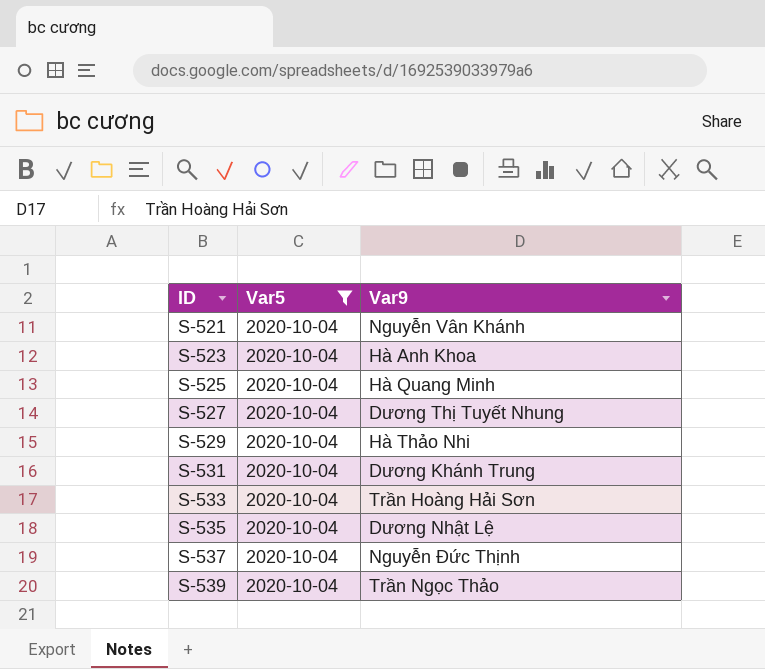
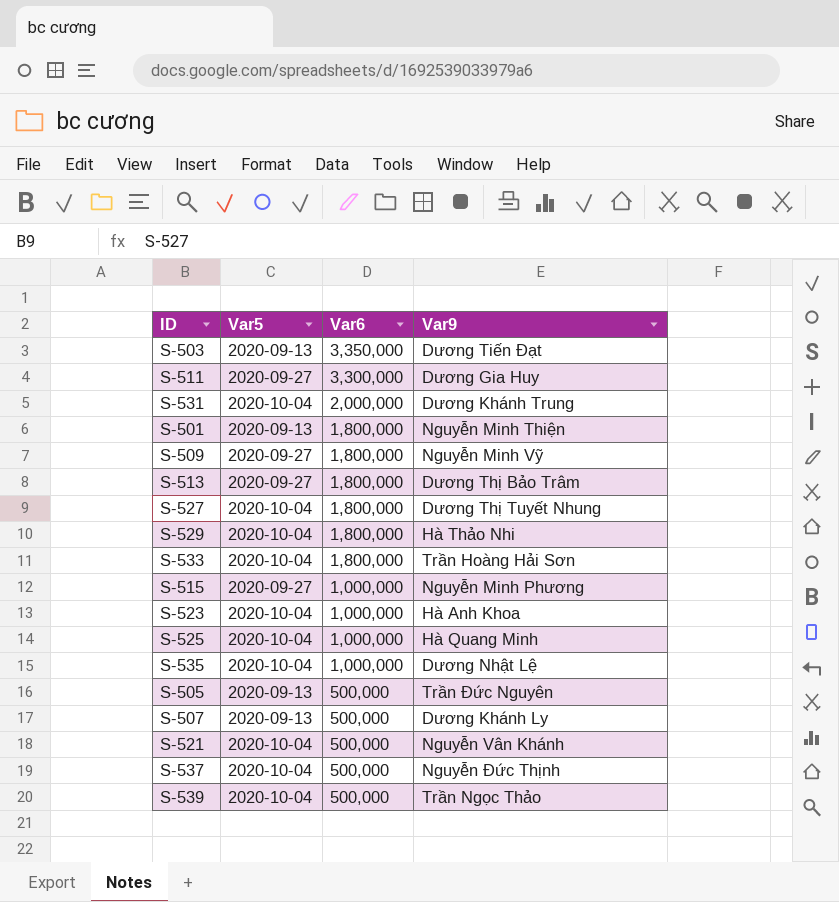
filter: Var5 = 2020-10-04 -> none
row order: ID ascending -> Var6 descending
column Var6 | position: none -> 3

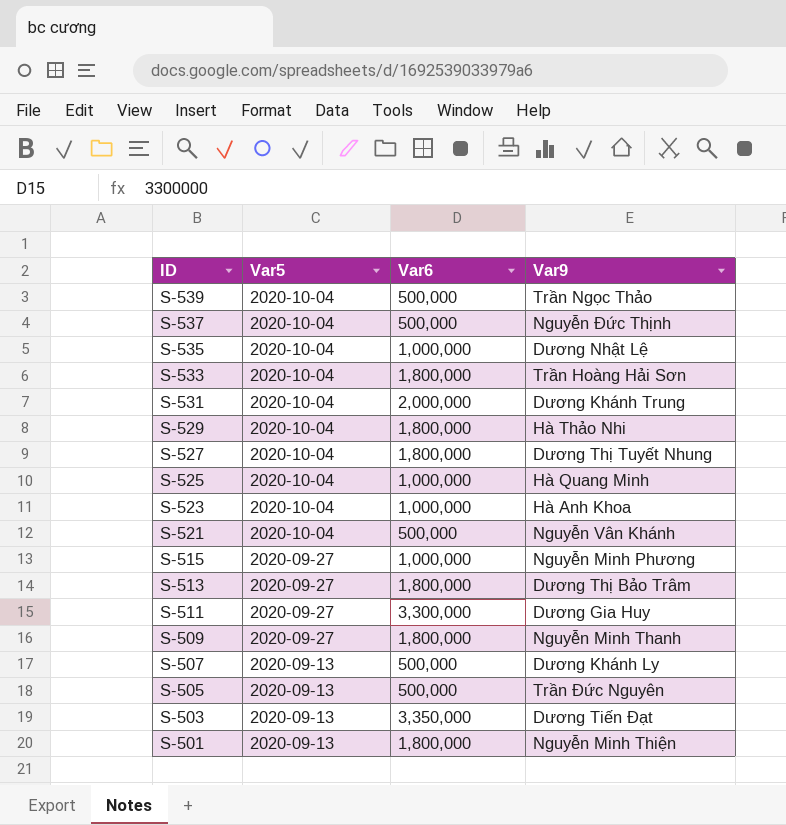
row order: Var6 descending -> ID descending
S-509 | Var9: Nguyễn Minh Vỹ -> Nguyễn Minh Thanh

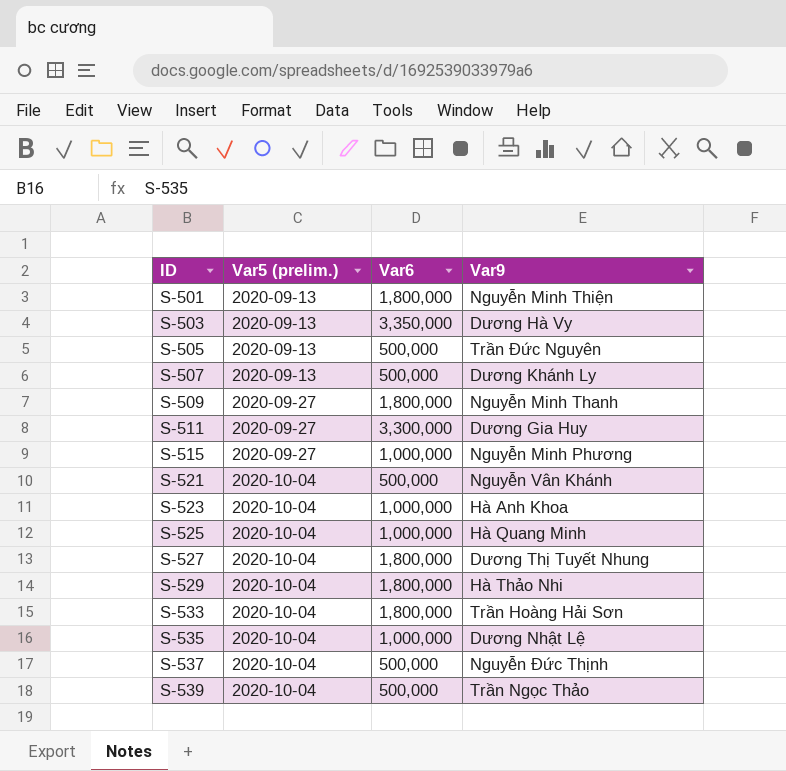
row order: ID descending -> ID ascending
column name: Var5 -> Var5 (prelim.)
row S-531: 2020-10-04 | 2,000,000 | Dương Khánh Trung -> none
row S-513: 2020-09-27 | 1,800,000 | Dương Thị Bảo Trâm -> none
S-503 | Var9: Dương Tiến Đạt -> Dương Hà Vy

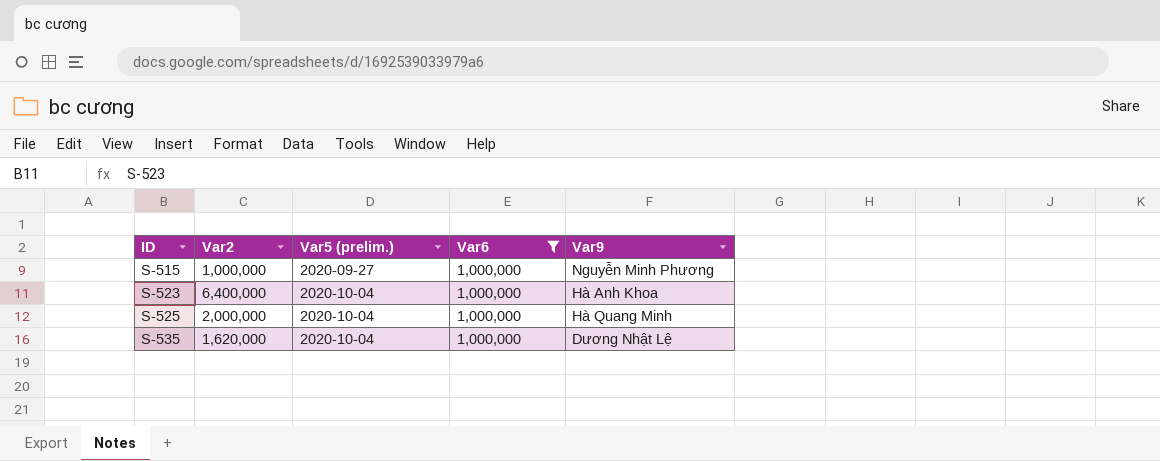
filter: none -> Var6 = 1,000,000
column Var2 | position: none -> 2

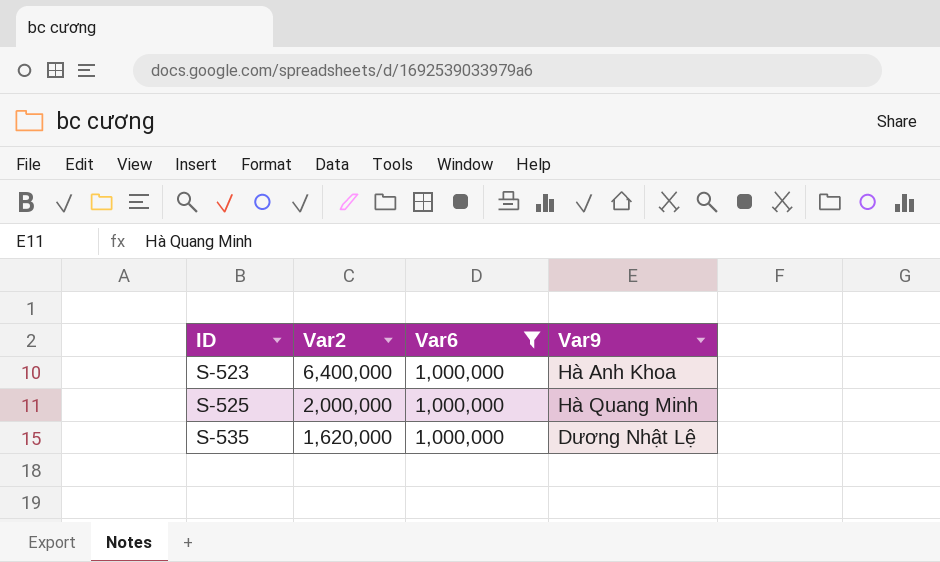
column Var5 (prelim.) | position: 3 -> none
row S-515: 1,000,000 | 2020-09-27 | 1,000,000 | Nguyễn Minh Phương -> none

